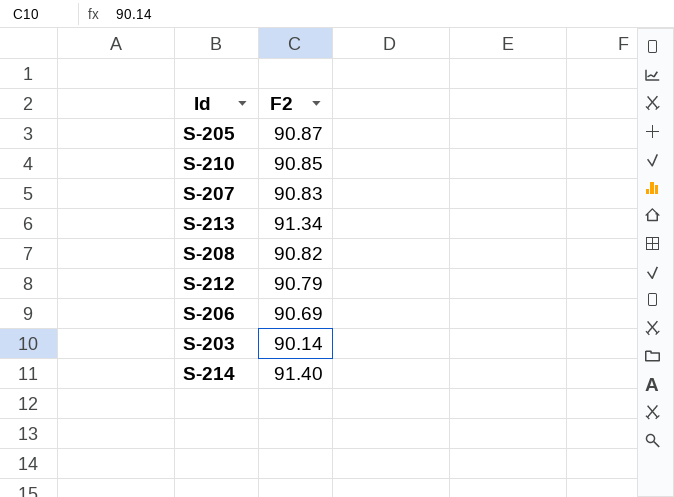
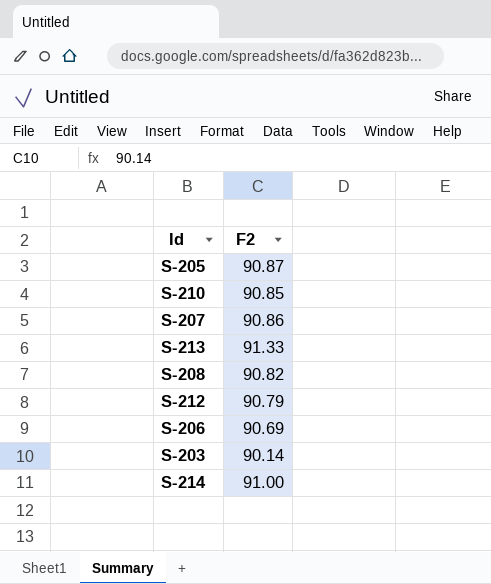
S-207 | F2: 90.83 -> 90.86
S-213 | F2: 91.34 -> 91.33
S-214 | F2: 91.40 -> 91.00

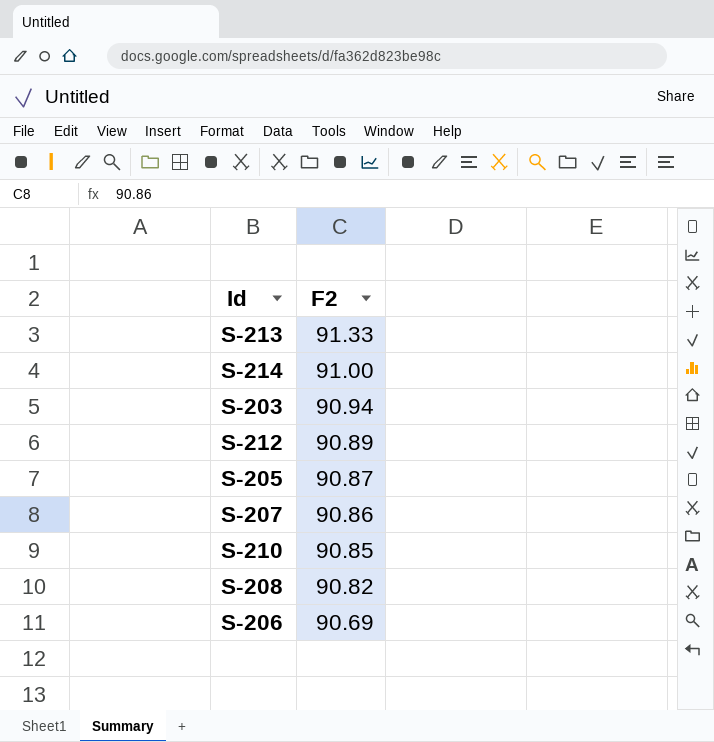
row order: none -> F2 descending
S-203 | F2: 90.14 -> 90.94
S-212 | F2: 90.79 -> 90.89

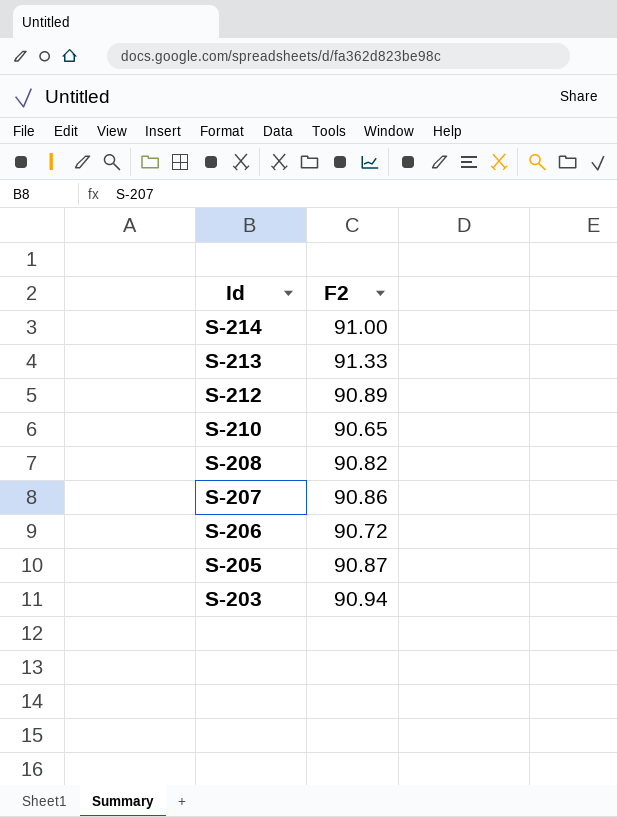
row order: F2 descending -> Id descending
S-210 | F2: 90.85 -> 90.65
S-206 | F2: 90.69 -> 90.72

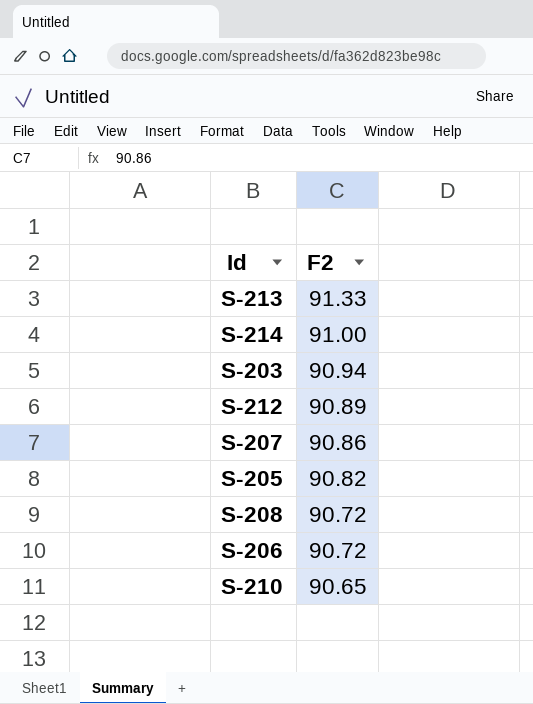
row order: Id descending -> F2 descending
S-205 | F2: 90.87 -> 90.82
S-208 | F2: 90.82 -> 90.72

